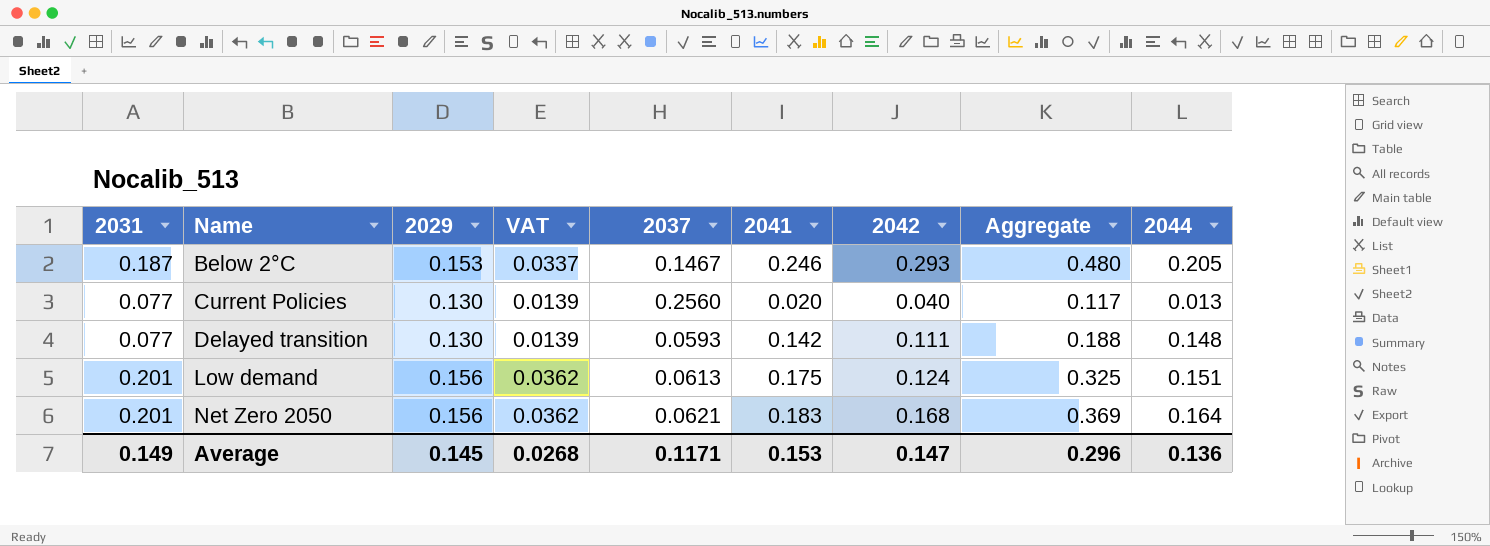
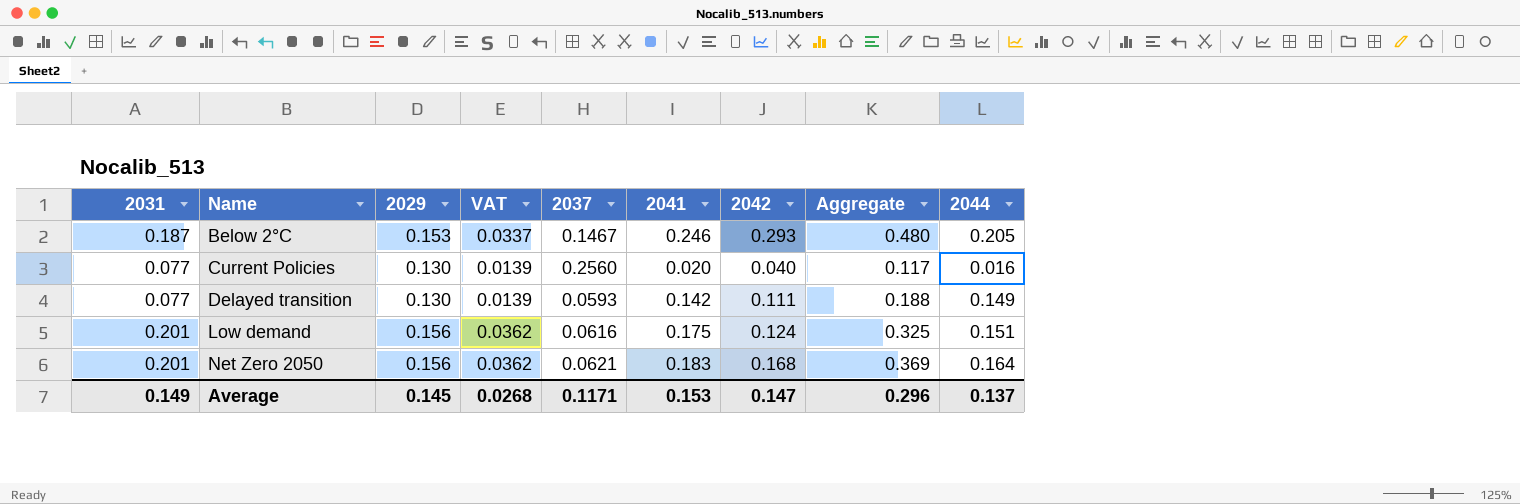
Current Policies | 2044: 0.013 -> 0.016
Delayed transition | 2044: 0.148 -> 0.149
Low demand | 2037: 0.0613 -> 0.0616
Average | 2044: 0.136 -> 0.137

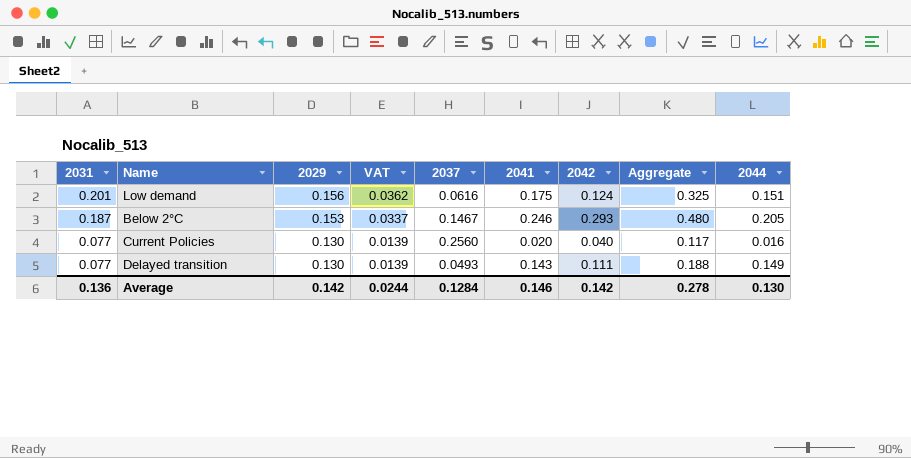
row order: Name ascending -> 2031 descending
row Net Zero 2050: 0.201 | 0.156 | 0.0362 | 0.0621 | 0.183 | 0.168 | 0.369 | 0.164 -> none
Delayed transition | 2037: 0.0593 -> 0.0493
Delayed transition | 2041: 0.142 -> 0.143
Average | 2031: 0.149 -> 0.136
Average | 2029: 0.145 -> 0.142
Average | VAT: 0.0268 -> 0.0244
Average | 2037: 0.1171 -> 0.1284
Average | 2041: 0.153 -> 0.146
Average | 2042: 0.147 -> 0.142
Average | Aggregate: 0.296 -> 0.278
Average | 2044: 0.137 -> 0.130

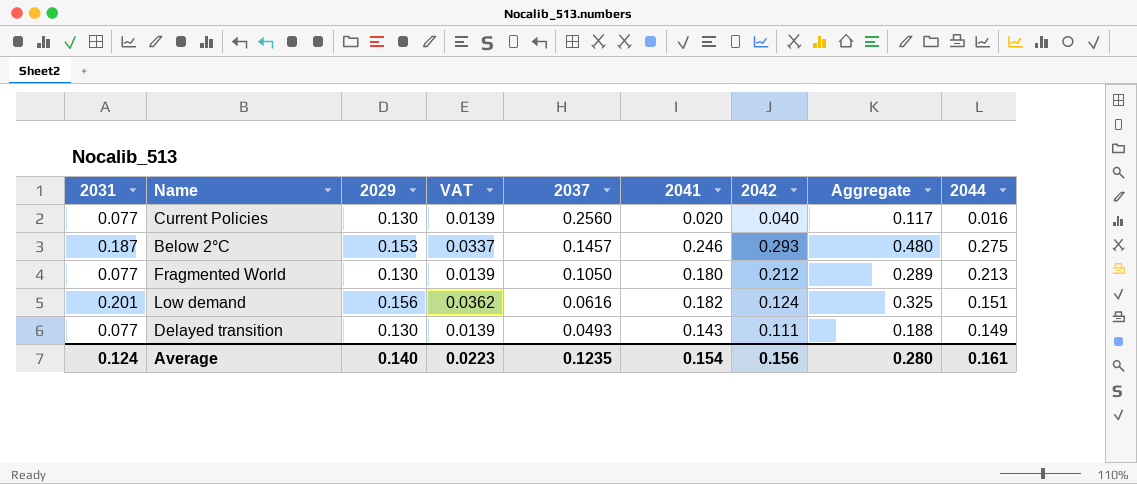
row order: 2031 descending -> 2037 descending
Below 2°C | 2037: 0.1467 -> 0.1457
Below 2°C | 2044: 0.205 -> 0.275
row Fragmented World: none -> 0.077 | 0.130 | 0.0139 | 0.1050 | 0.180 | 0.212 | 0.289 | 0.213
Low demand | 2041: 0.175 -> 0.182
Average | 2031: 0.136 -> 0.124
Average | 2029: 0.142 -> 0.140
Average | VAT: 0.0244 -> 0.0223
Average | 2037: 0.1284 -> 0.1235
Average | 2041: 0.146 -> 0.154
Average | 2042: 0.142 -> 0.156
Average | Aggregate: 0.278 -> 0.280
Average | 2044: 0.130 -> 0.161

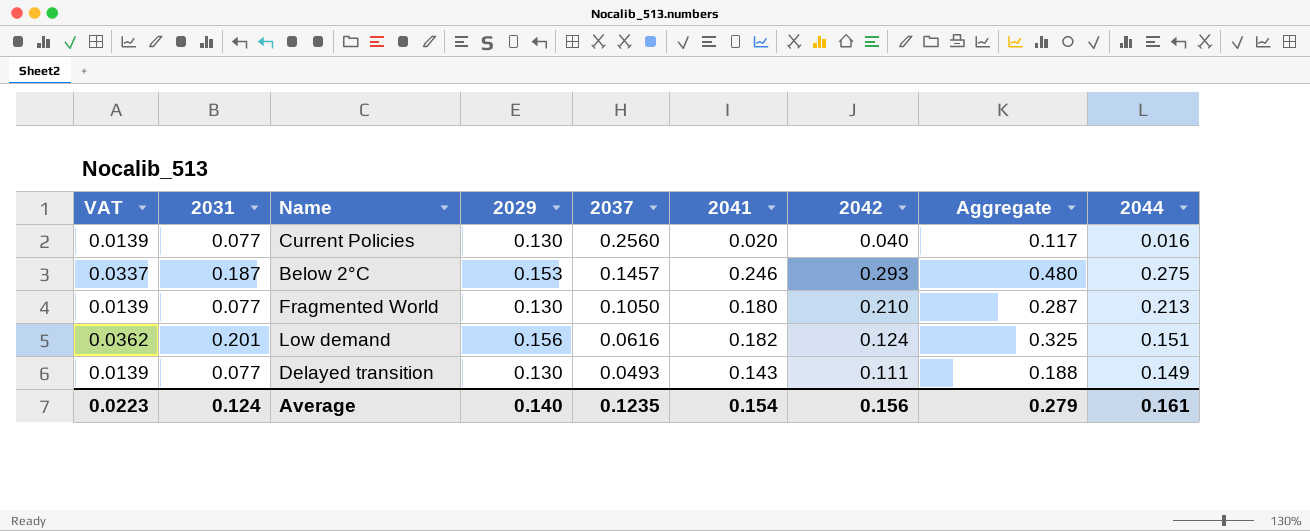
column VAT | position: 4 -> 1
Fragmented World | 2042: 0.212 -> 0.210
Fragmented World | Aggregate: 0.289 -> 0.287
Average | Aggregate: 0.280 -> 0.279

